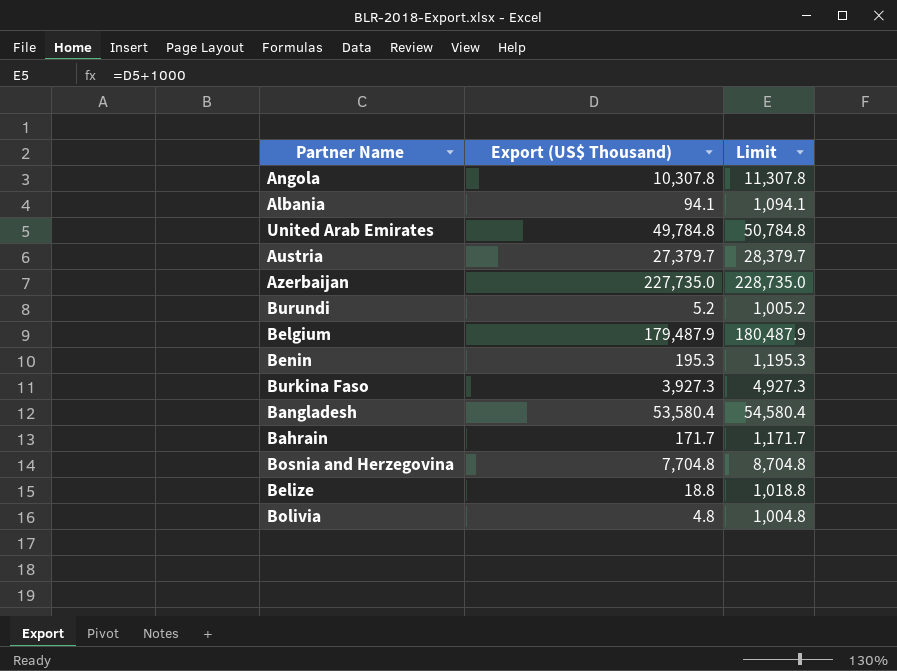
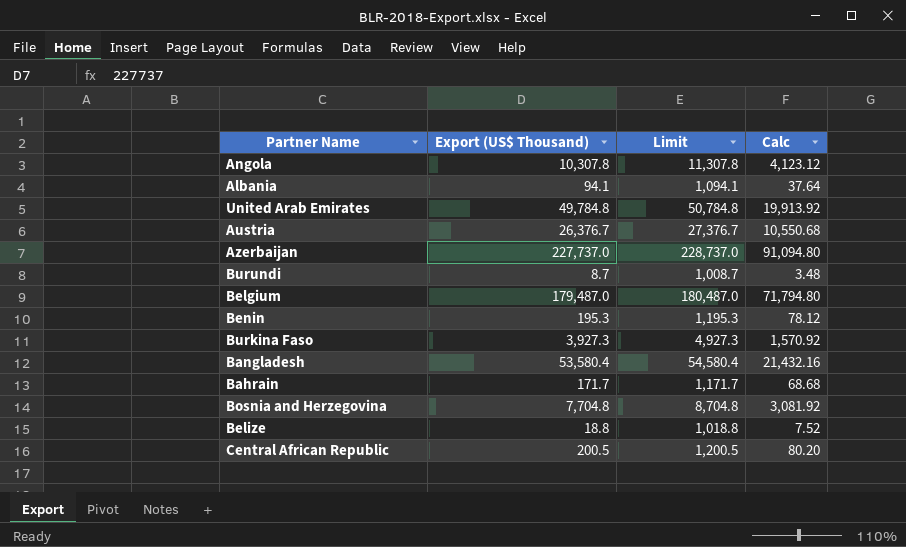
column Calc | formula: none -> [Export (US$ Thousand)] * 0.4
row Bolivia: 4.8 | 1,004.8 -> none
Austria | Export (US$ Thousand): 27,379.7 -> 26,376.7
Austria | Limit: 28,379.7 -> 27,376.7
Azerbaijan | Export (US$ Thousand): 227,735.0 -> 227,737.0
Azerbaijan | Limit: 228,735.0 -> 228,737.0
Burundi | Export (US$ Thousand): 5.2 -> 8.7
Burundi | Limit: 1,005.2 -> 1,008.7
Belgium | Export (US$ Thousand): 179,487.9 -> 179,487.0
Belgium | Limit: 180,487.9 -> 180,487.0
row Central African Republic: none -> 200.5 | 1,200.5 | 80.20

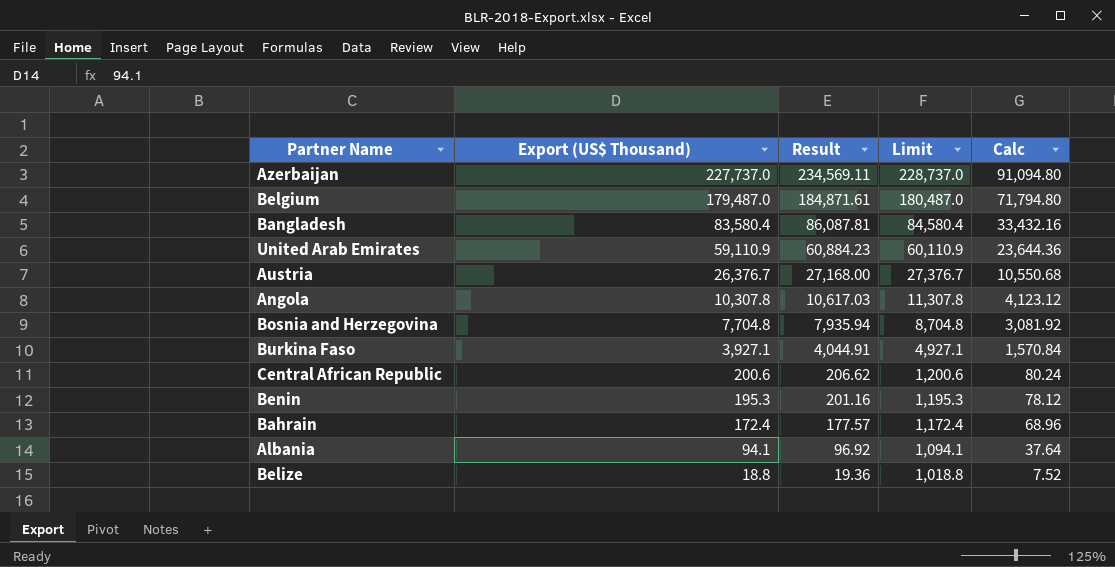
row order: none -> Export (US$ Thousand) descending
column Result | formula: none -> [Export (US$ Thousand)] * 1.03
row Burundi: 8.7 | 1,008.7 | 3.48 -> none
Bangladesh | Export (US$ Thousand): 53,580.4 -> 83,580.4
Bangladesh | Limit: 54,580.4 -> 84,580.4
Bangladesh | Calc: 21,432.16 -> 33,432.16
United Arab Emirates | Export (US$ Thousand): 49,784.8 -> 59,110.9
United Arab Emirates | Limit: 50,784.8 -> 60,110.9
United Arab Emirates | Calc: 19,913.92 -> 23,644.36
Burkina Faso | Export (US$ Thousand): 3,927.3 -> 3,927.1
Burkina Faso | Limit: 4,927.3 -> 4,927.1
Burkina Faso | Calc: 1,570.92 -> 1,570.84
Central African Republic | Export (US$ Thousand): 200.5 -> 200.6
Central African Republic | Limit: 1,200.5 -> 1,200.6
Central African Republic | Calc: 80.20 -> 80.24
Bahrain | Export (US$ Thousand): 171.7 -> 172.4
Bahrain | Limit: 1,171.7 -> 1,172.4
Bahrain | Calc: 68.68 -> 68.96

